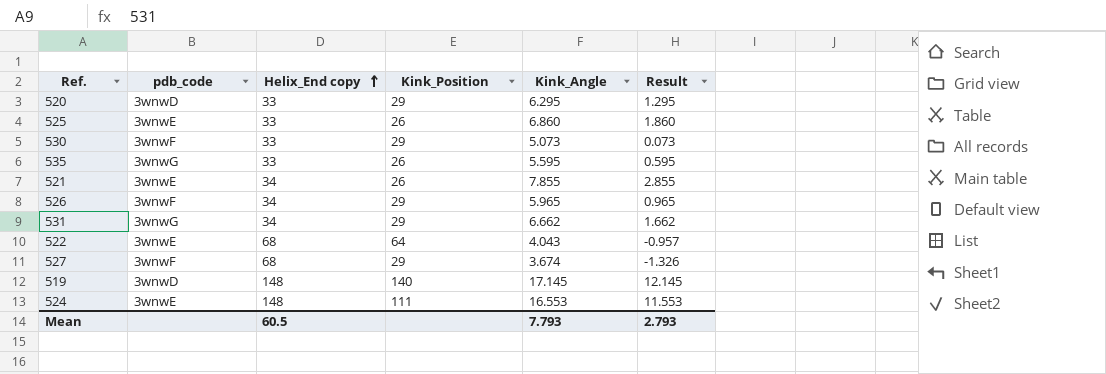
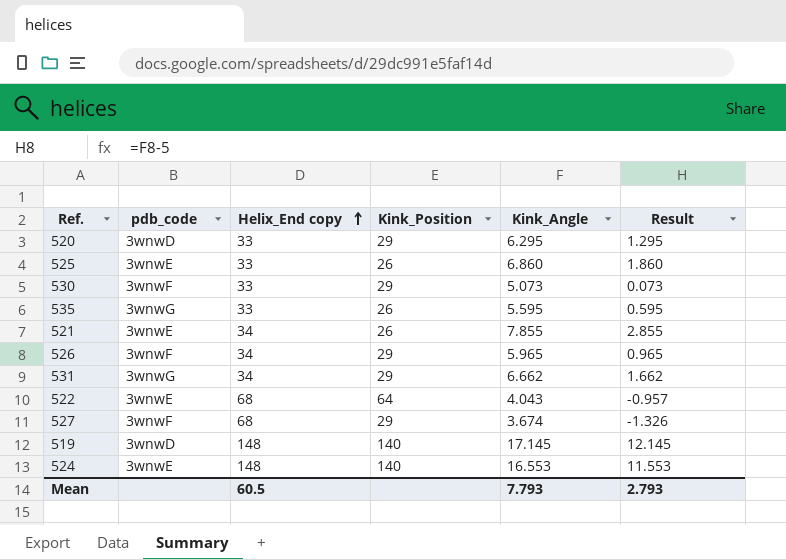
524 | Kink_Position: 111 -> 140

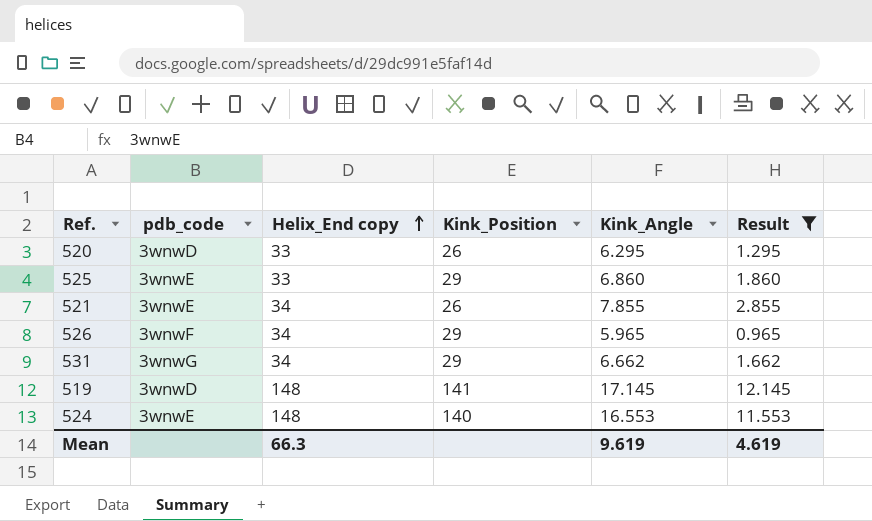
filter: none -> Result >= 0.965
520 | Kink_Position: 29 -> 26
525 | Kink_Position: 26 -> 29
519 | Kink_Position: 140 -> 141
Mean | Helix_End copy: 60.5 -> 66.3
Mean | Kink_Angle: 7.793 -> 9.619
Mean | Result: 2.793 -> 4.619

